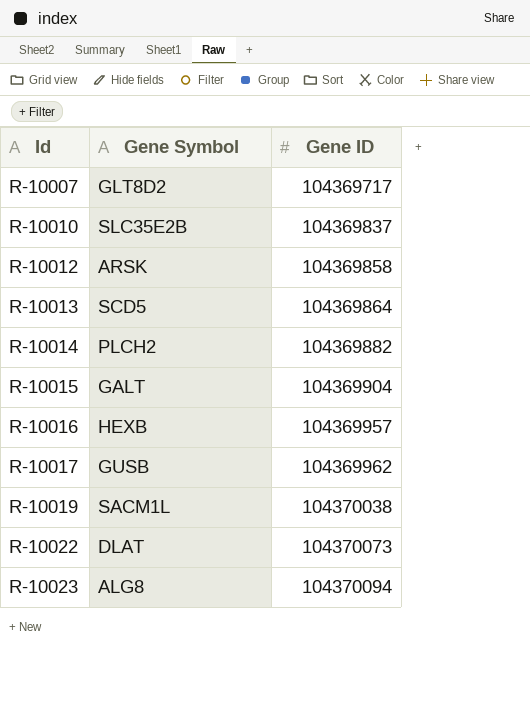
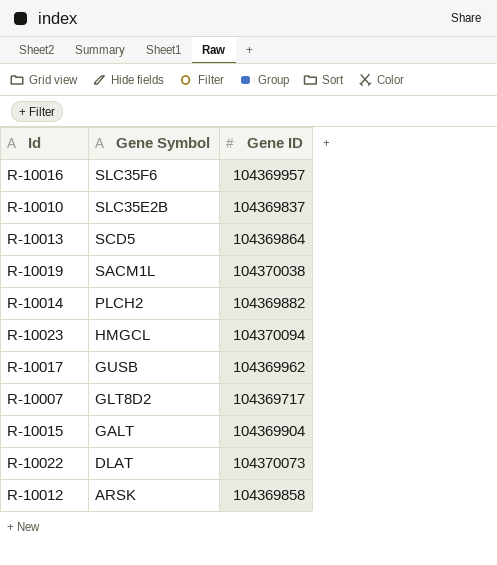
row order: Id ascending -> Gene Symbol descending
R-10016 | Gene Symbol: HEXB -> SLC35F6
R-10023 | Gene Symbol: ALG8 -> HMGCL

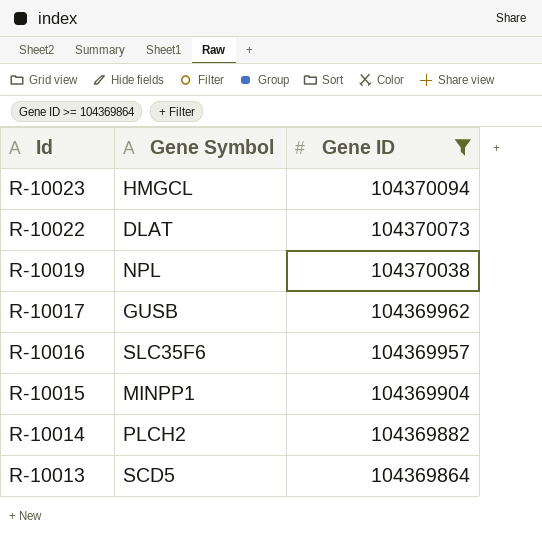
filter: none -> Gene ID >= 104369864
row order: Gene Symbol descending -> Id descending
R-10019 | Gene Symbol: SACM1L -> NPL
R-10015 | Gene Symbol: GALT -> MINPP1

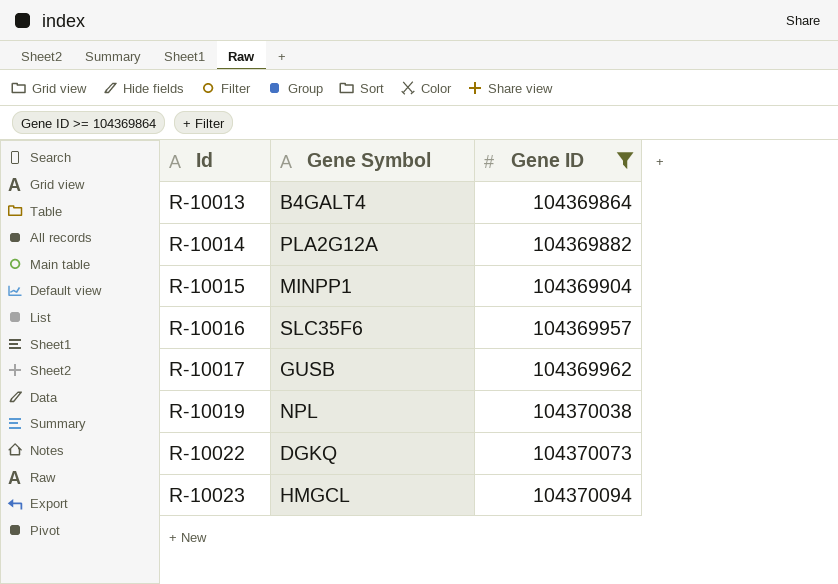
row order: Id descending -> Id ascending
R-10013 | Gene Symbol: SCD5 -> B4GALT4
R-10014 | Gene Symbol: PLCH2 -> PLA2G12A
R-10022 | Gene Symbol: DLAT -> DGKQ

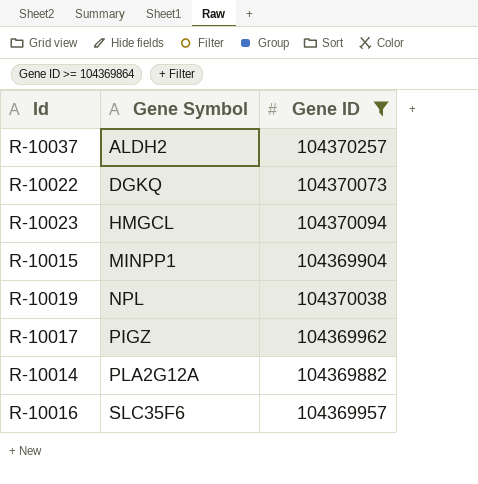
row order: Id ascending -> Gene Symbol ascending
row R-10013: B4GALT4 | 104369864 -> none
row R-10037: none -> ALDH2 | 104370257
R-10017 | Gene Symbol: GUSB -> PIGZ

